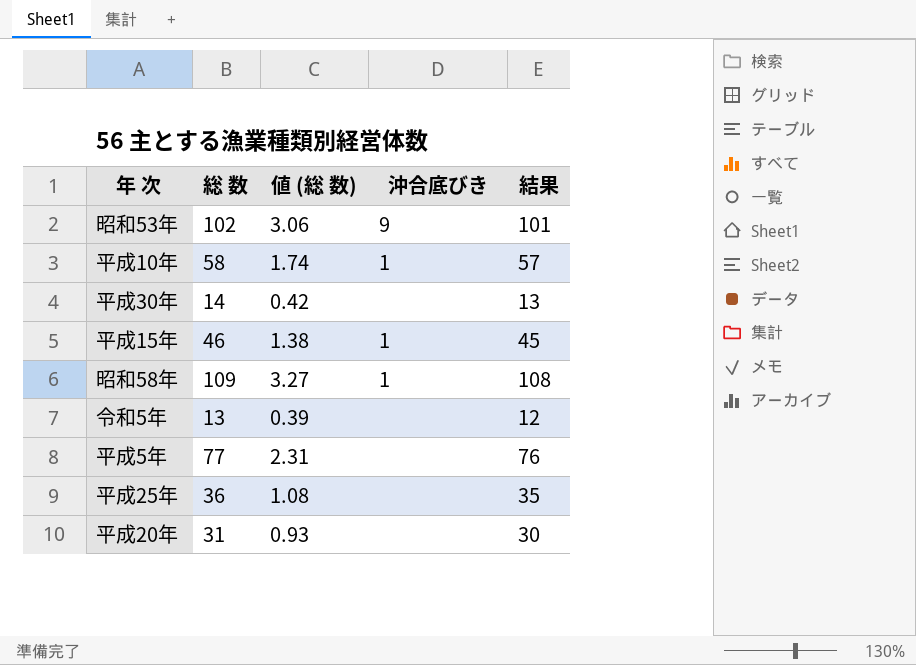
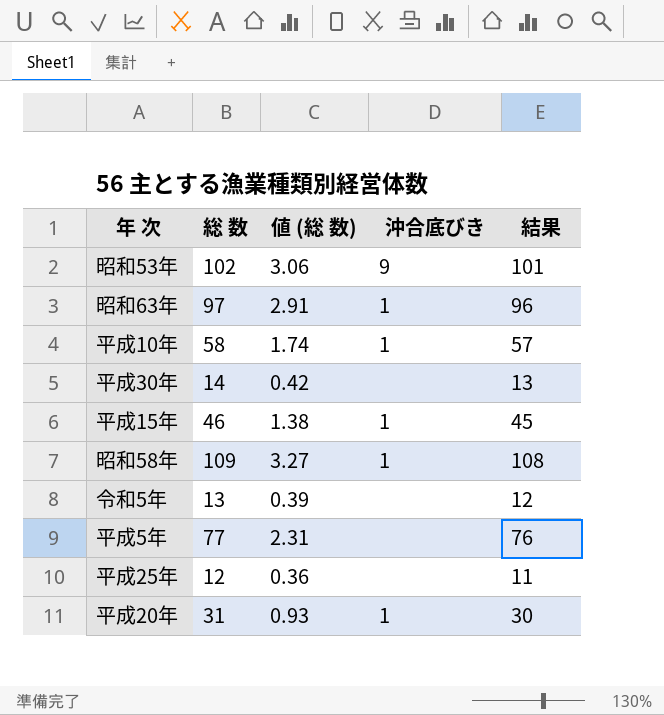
row 昭和63年: none -> 97 | 2.91 | 1 | 96
平成25年 | 総 数: 36 -> 12
平成25年 | 値 (総 数): 1.08 -> 0.36
平成25年 | 結果: 35 -> 11
平成20年 | 沖合底びき: none -> 1

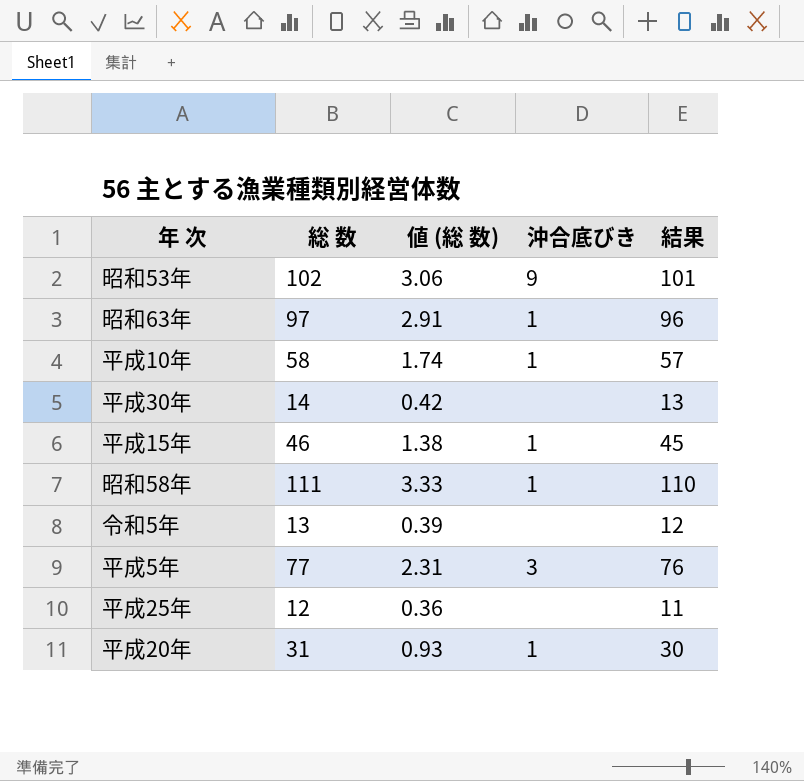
昭和58年 | 総 数: 109 -> 111
昭和58年 | 値 (総 数): 3.27 -> 3.33
昭和58年 | 結果: 108 -> 110
平成5年 | 沖合底びき: none -> 3

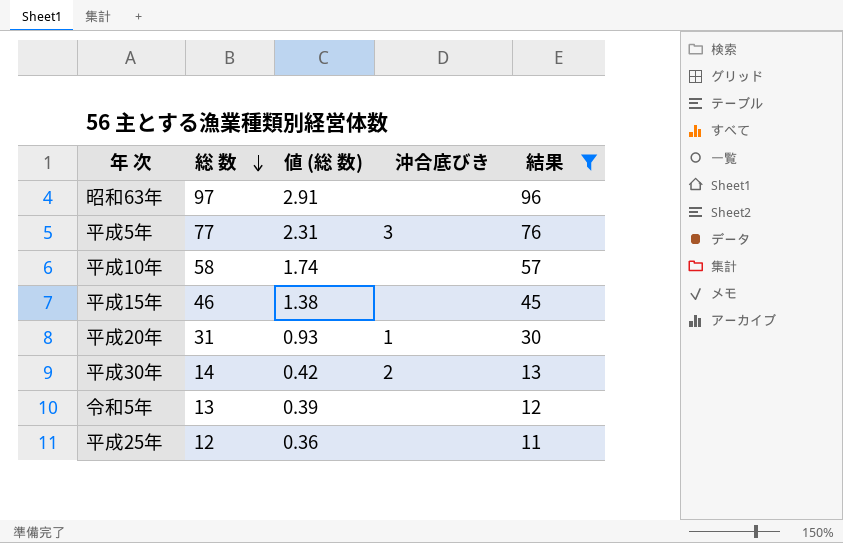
filter: none -> 結果 <= 96
row order: none -> 総 数 descending
昭和63年 | 沖合底びき: 1 -> none
平成10年 | 沖合底びき: 1 -> none
平成15年 | 沖合底びき: 1 -> none
平成30年 | 沖合底びき: none -> 2

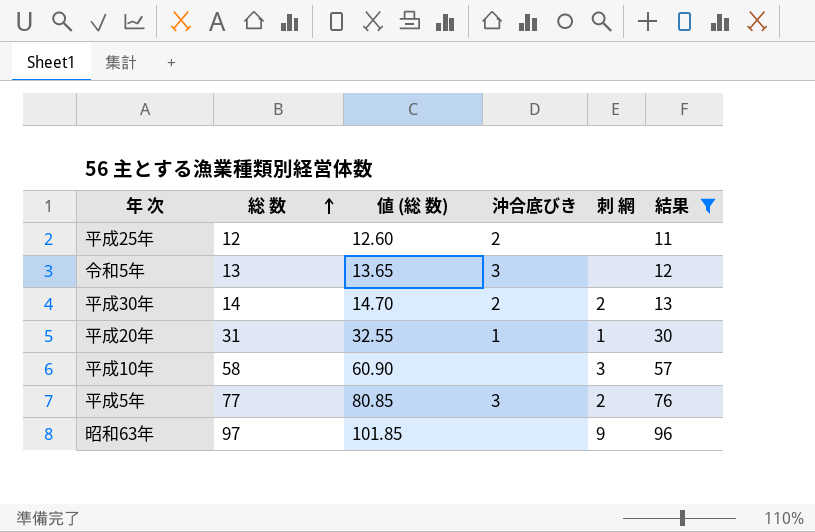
row order: 総 数 descending -> 総 数 ascending
column 値 (総 数) | formula: [総 数] * 0.03 -> [総 数] * 1.05
column 刺 網 | position: none -> 5
row 平成15年: 46 | 1.38 | none | 45 -> none
平成25年 | 沖合底びき: none -> 2
令和5年 | 沖合底びき: none -> 3

